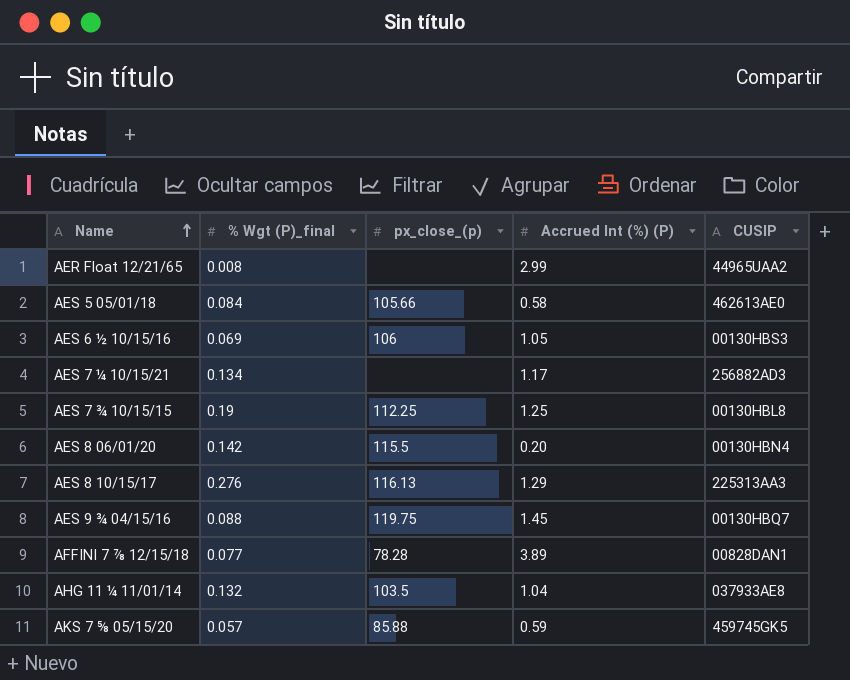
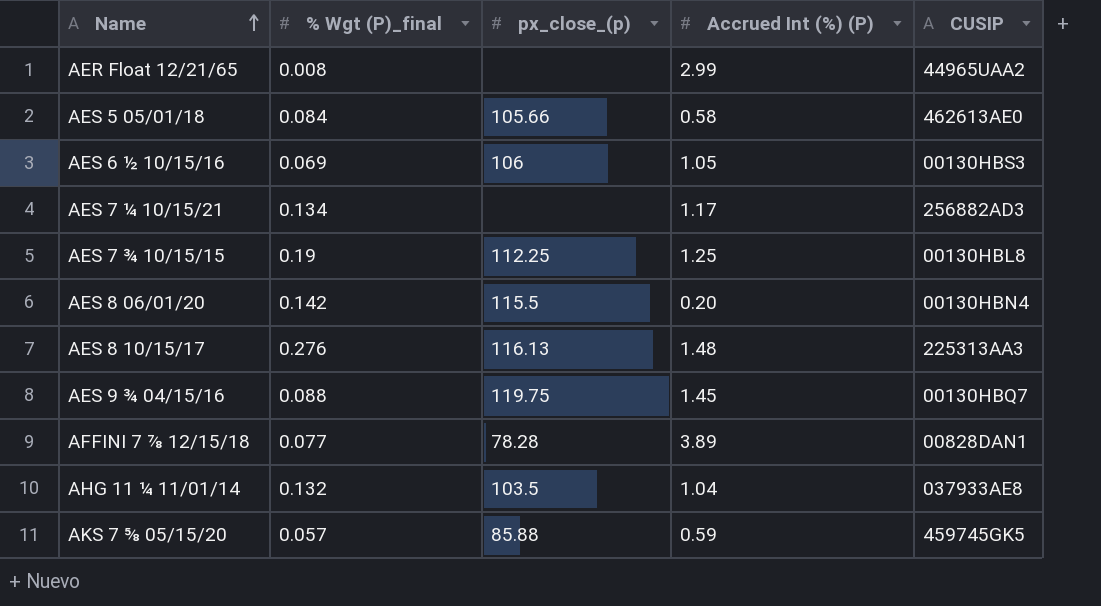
AES 8 10/15/17 | Accrued Int (%) (P): 1.29 -> 1.48

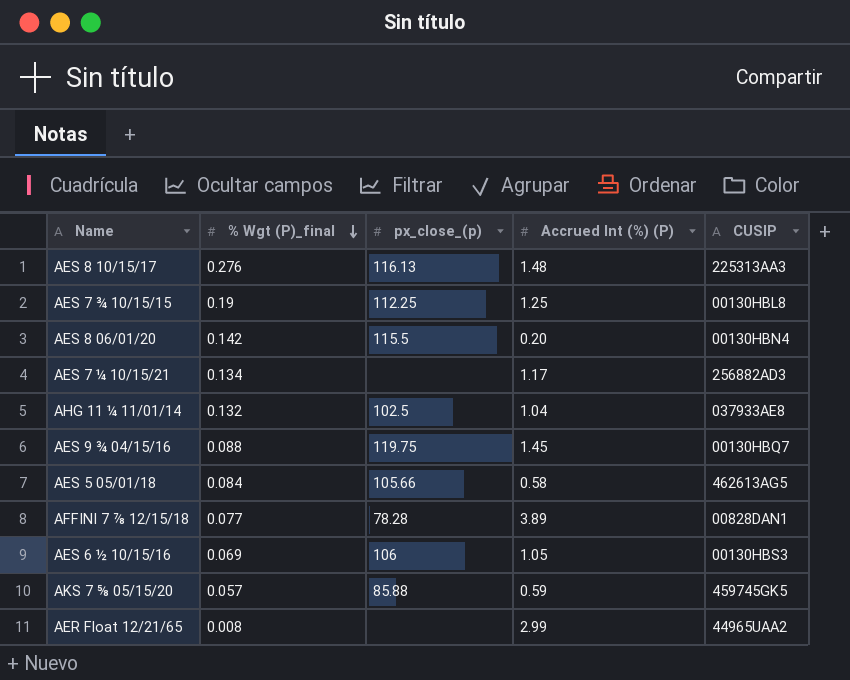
row order: Name ascending -> % Wgt (P)_final descending
AHG 11 ¼ 11/01/14 | px_close_(p): 103.5 -> 102.5
AES 5 05/01/18 | CUSIP: 462613AE0 -> 462613AG5

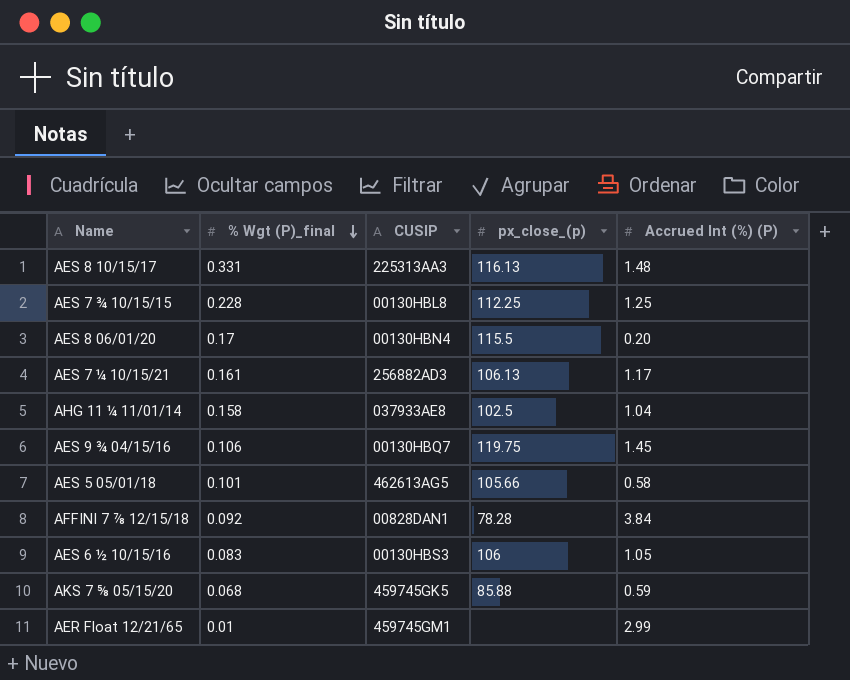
column CUSIP | position: 5 -> 3
AES 8 10/15/17 | % Wgt (P)_final: 0.276 -> 0.331
AES 7 ¾ 10/15/15 | % Wgt (P)_final: 0.19 -> 0.228
AES 8 06/01/20 | % Wgt (P)_final: 0.142 -> 0.17
AES 7 ¼ 10/15/21 | % Wgt (P)_final: 0.134 -> 0.161
AES 7 ¼ 10/15/21 | px_close_(p): none -> 106.13
AHG 11 ¼ 11/01/14 | % Wgt (P)_final: 0.132 -> 0.158
AES 9 ¾ 04/15/16 | % Wgt (P)_final: 0.088 -> 0.106
AES 5 05/01/18 | % Wgt (P)_final: 0.084 -> 0.101
AFFINI 7 ⅞ 12/15/18 | % Wgt (P)_final: 0.077 -> 0.092
AFFINI 7 ⅞ 12/15/18 | Accrued Int (%) (P): 3.89 -> 3.84
AES 6 ½ 10/15/16 | % Wgt (P)_final: 0.069 -> 0.083
AKS 7 ⅝ 05/15/20 | % Wgt (P)_final: 0.057 -> 0.068
AER Float 12/21/65 | % Wgt (P)_final: 0.008 -> 0.01
AER Float 12/21/65 | CUSIP: 44965UAA2 -> 459745GM1

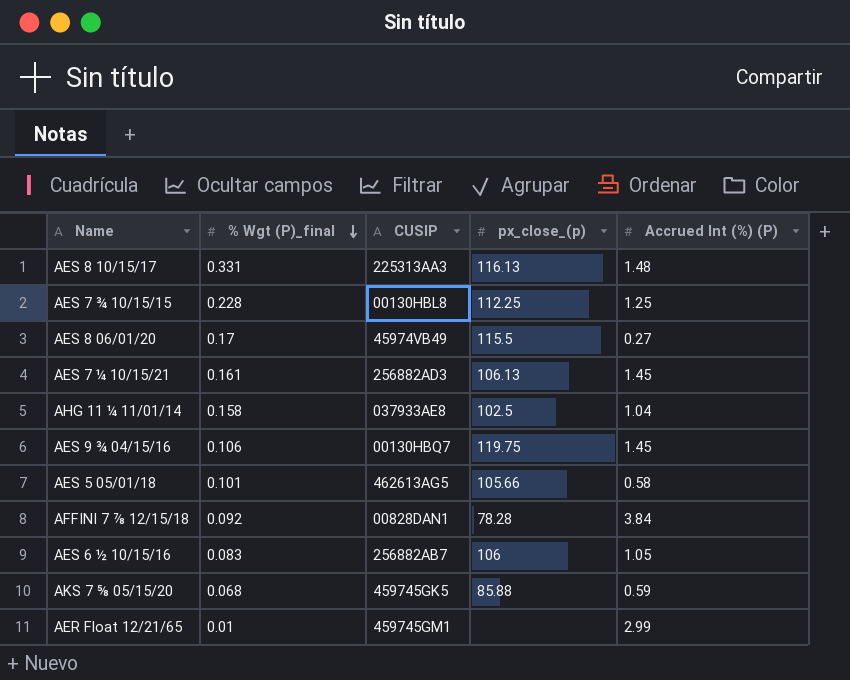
AES 8 06/01/20 | CUSIP: 00130HBN4 -> 45974VB49
AES 8 06/01/20 | Accrued Int (%) (P): 0.20 -> 0.27
AES 7 ¼ 10/15/21 | Accrued Int (%) (P): 1.17 -> 1.45
AES 6 ½ 10/15/16 | CUSIP: 00130HBS3 -> 256882AB7

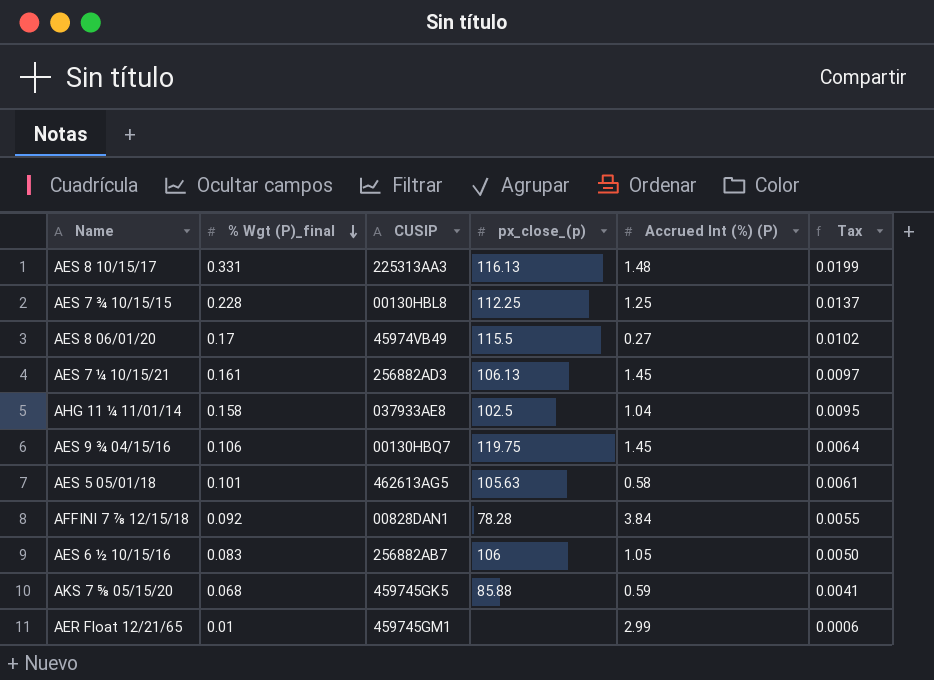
column Tax | formula: none -> [% Wgt (P)_final] * 0.06
AES 5 05/01/18 | px_close_(p): 105.66 -> 105.63

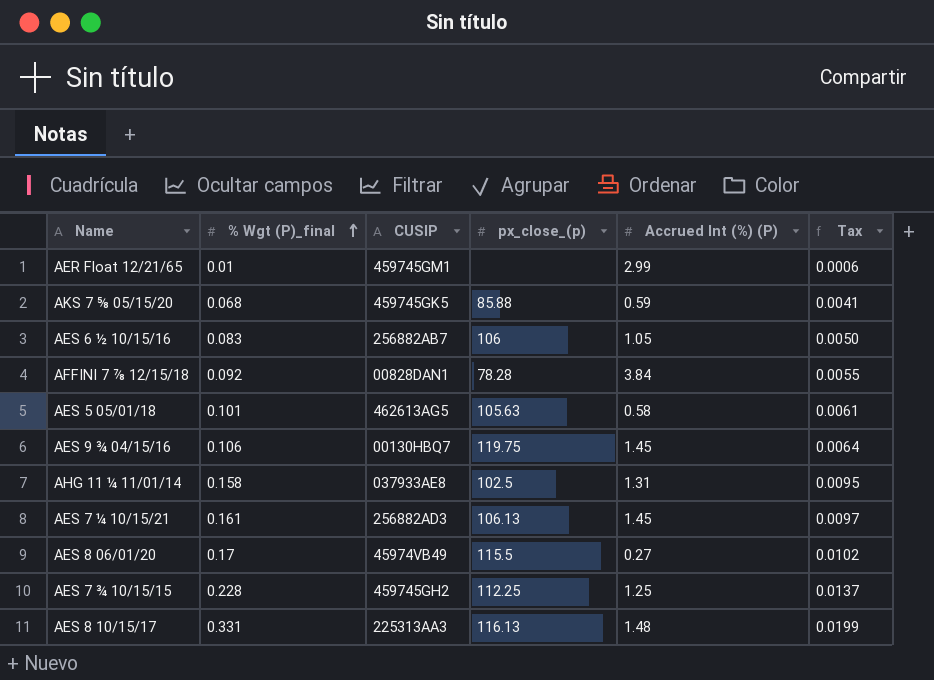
row order: % Wgt (P)_final descending -> % Wgt (P)_final ascending
AHG 11 ¼ 11/01/14 | Accrued Int (%) (P): 1.04 -> 1.31
AES 7 ¾ 10/15/15 | CUSIP: 00130HBL8 -> 459745GH2

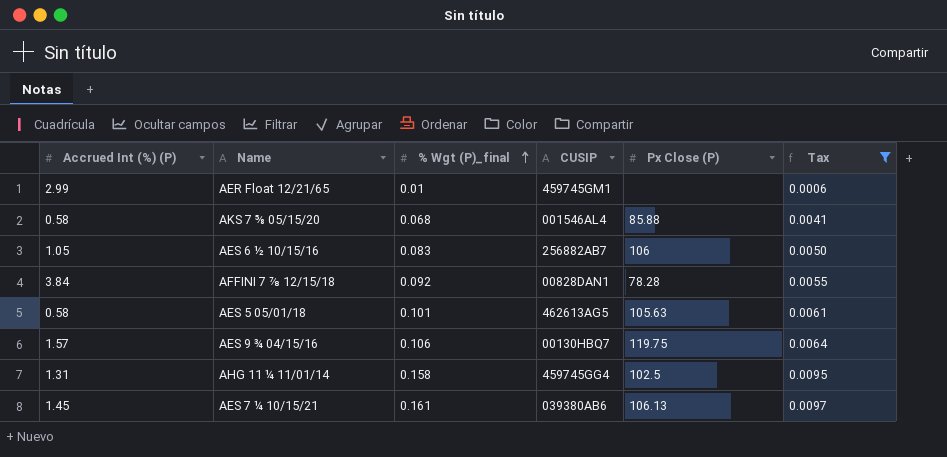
filter: none -> Tax <= 0.0097
column Accrued Int (%) (P) | position: 5 -> 1
column name: px_close_(p) -> Px Close (P)
AKS 7 ⅝ 05/15/20 | Accrued Int (%) (P): 0.59 -> 0.58
AKS 7 ⅝ 05/15/20 | CUSIP: 459745GK5 -> 001546AL4
AES 9 ¾ 04/15/16 | Accrued Int (%) (P): 1.45 -> 1.57
AHG 11 ¼ 11/01/14 | CUSIP: 037933AE8 -> 459745GG4
AES 7 ¼ 10/15/21 | CUSIP: 256882AD3 -> 039380AB6

